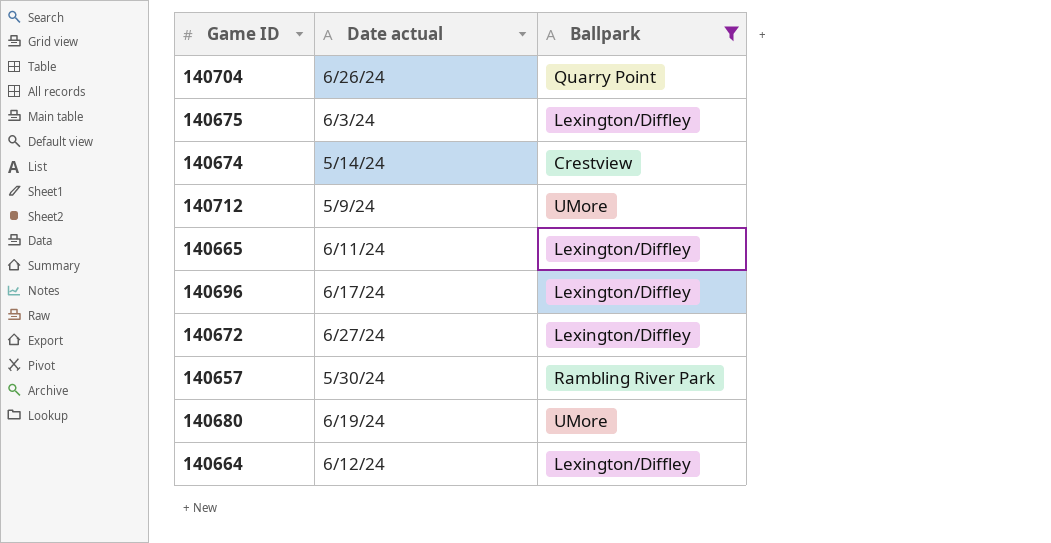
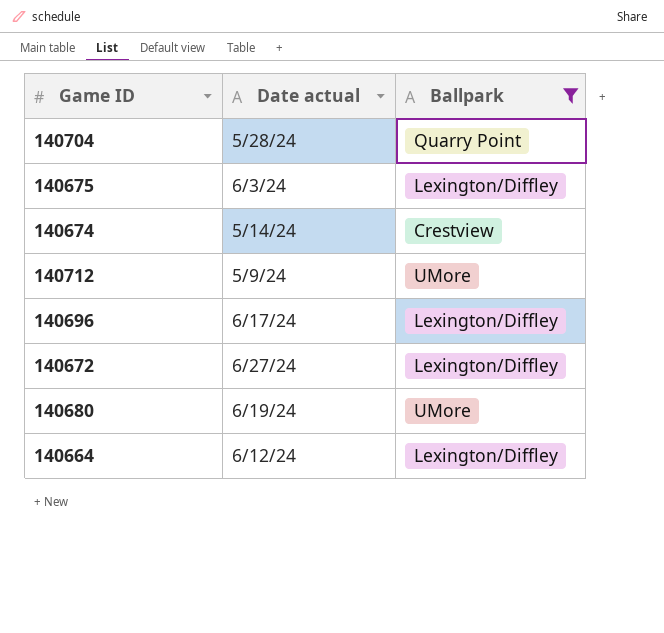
row 140665: 6/11/24 | Lexington/Diffley -> none
row 140657: 5/30/24 | Rambling River Park -> none
140704 | Date actual: 6/26/24 -> 5/28/24

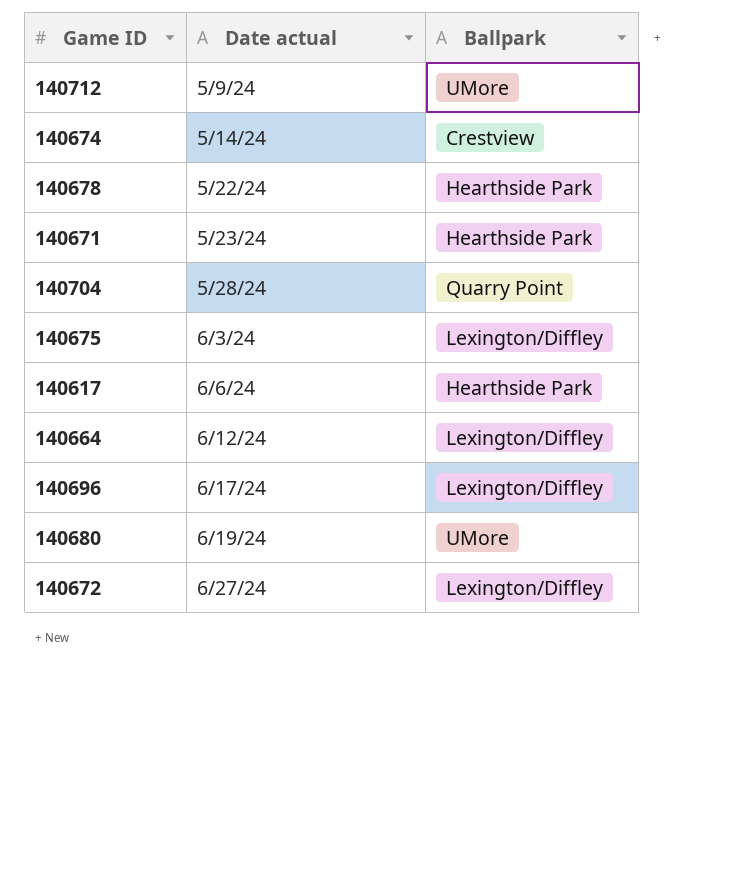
filter: Ballpark != Hearthside Park -> none
row order: none -> Date actual ascending

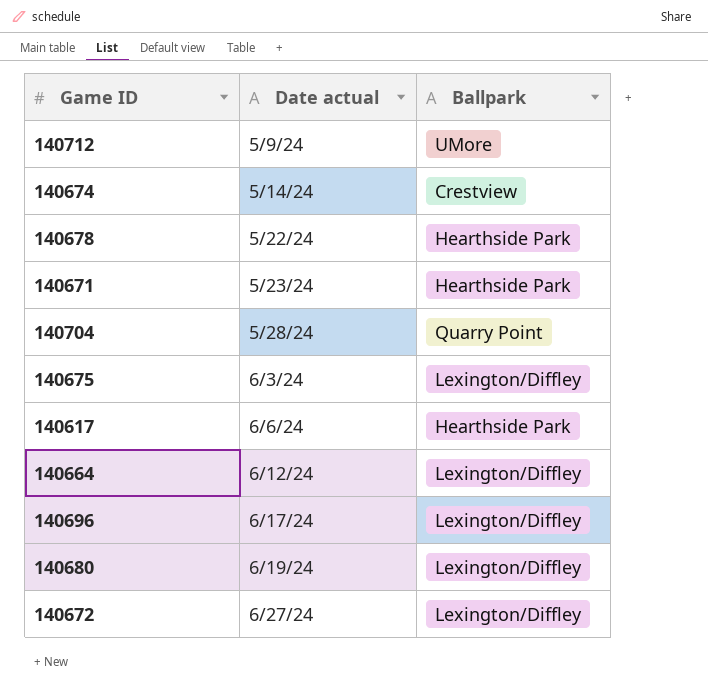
140680 | Ballpark: UMore -> Lexington/Diffley

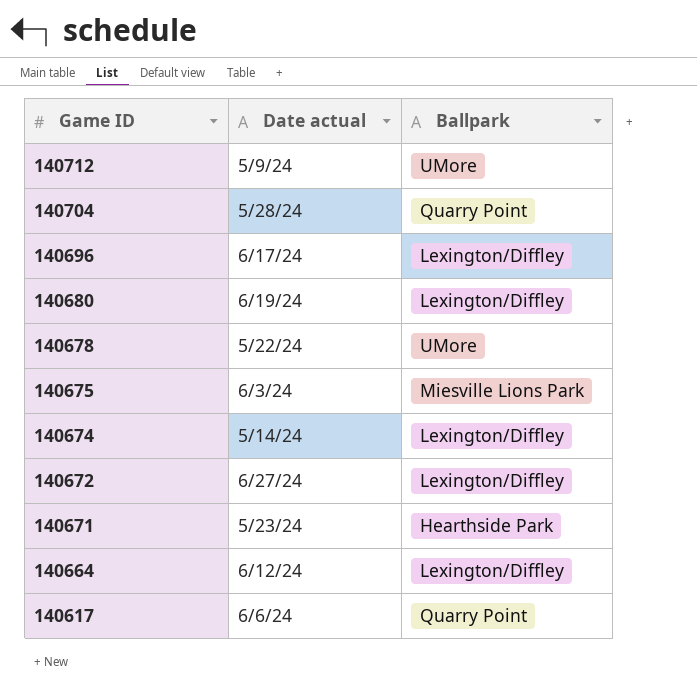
row order: Date actual ascending -> Game ID descending
140678 | Ballpark: Hearthside Park -> UMore
140675 | Ballpark: Lexington/Diffley -> Miesville Lions Park
140674 | Ballpark: Crestview -> Lexington/Diffley
140617 | Ballpark: Hearthside Park -> Quarry Point

